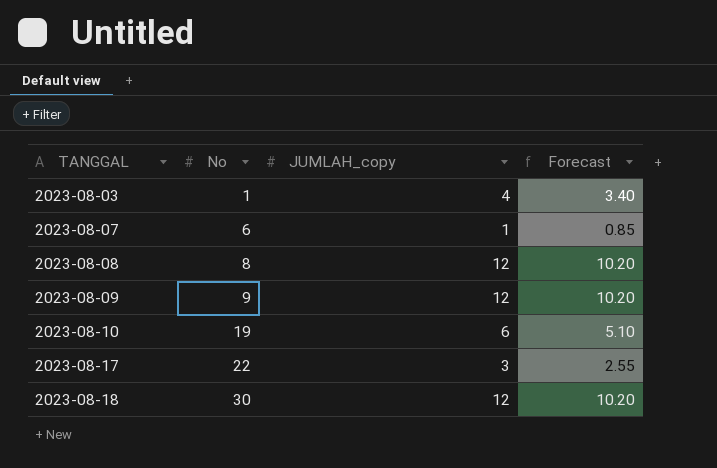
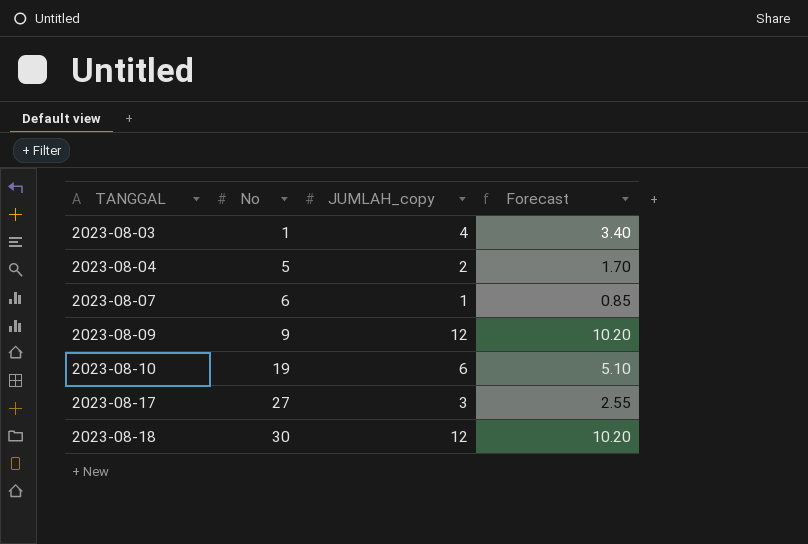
row 2023-08-08: 8 | 12 | 10.20 -> none
row 2023-08-04: none -> 5 | 2 | 1.70
2023-08-17 | No: 22 -> 27

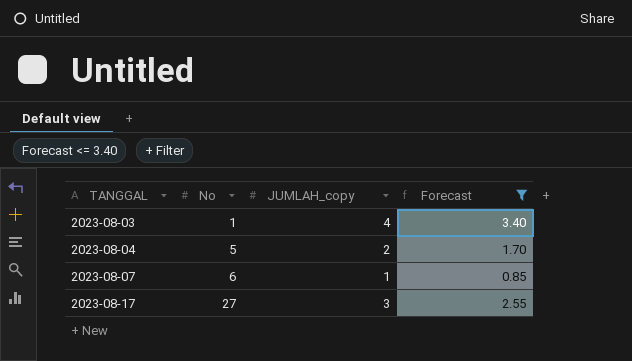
filter: none -> Forecast <= 3.40

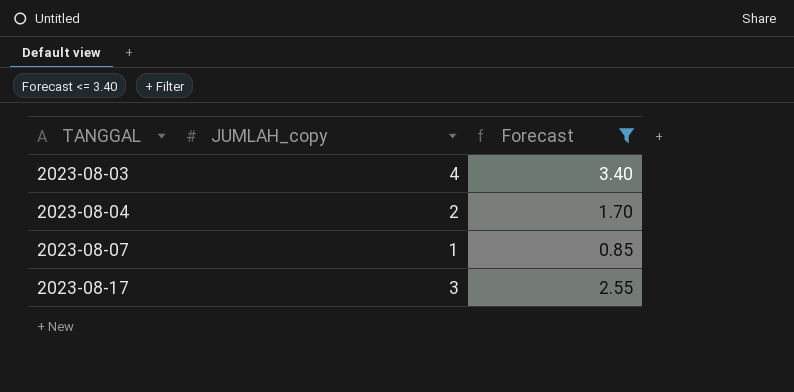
column No | position: 2 -> none

